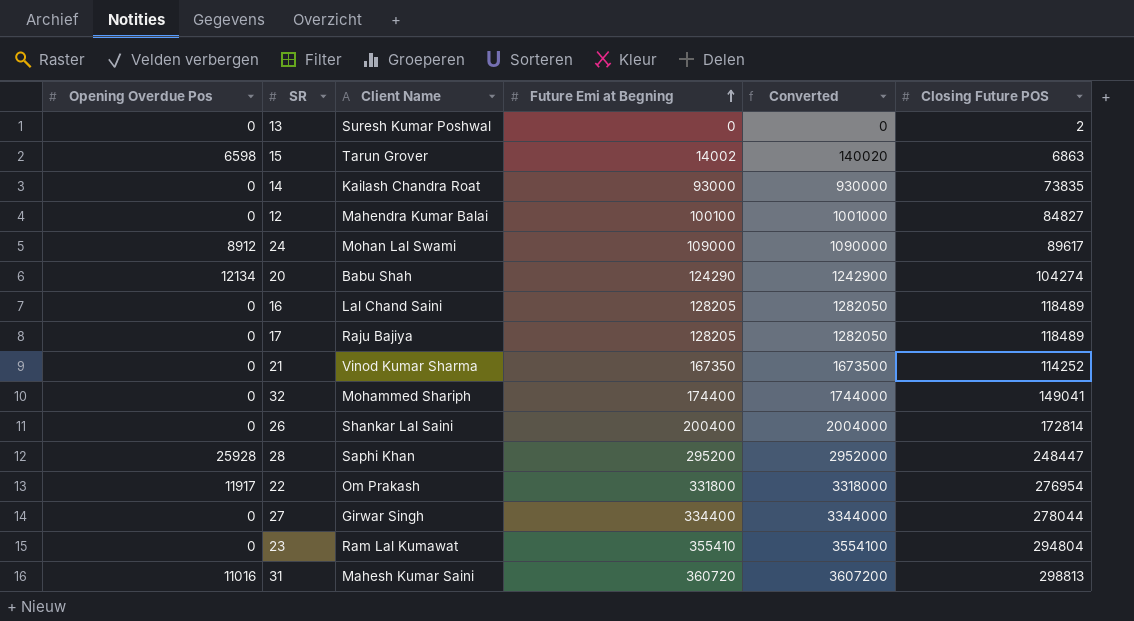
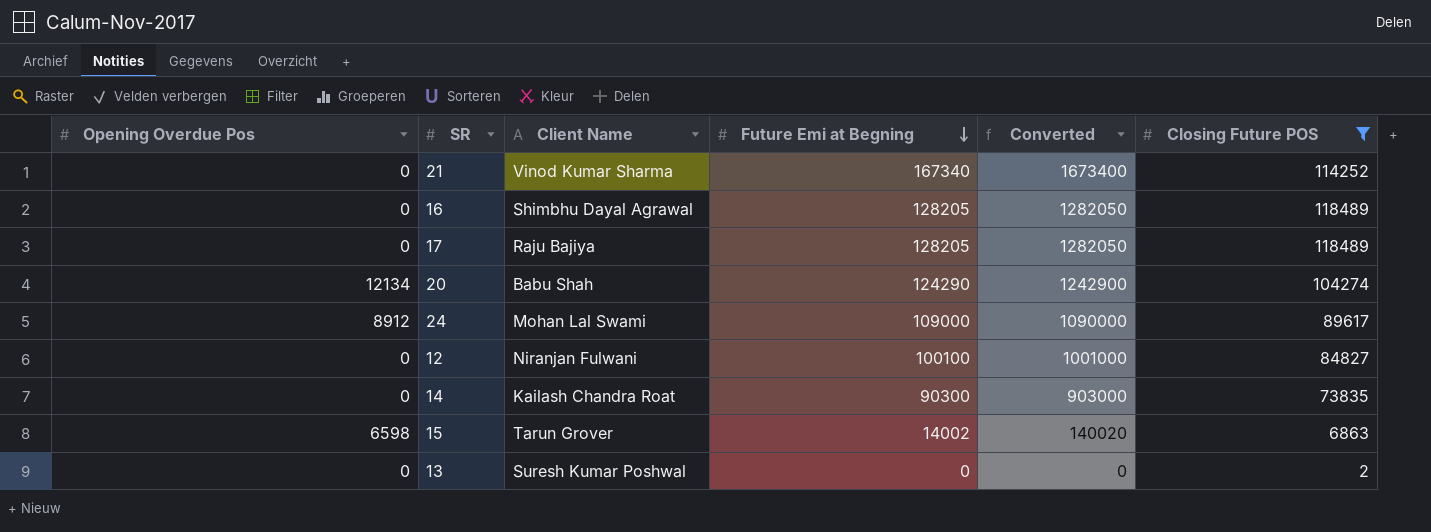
filter: none -> Closing Future POS <= 118489
row order: Future Emi at Begning ascending -> Future Emi at Begning descending
21 | Future Emi at Begning: 167350 -> 167340
21 | Converted: 1673500 -> 1673400
16 | Client Name: Lal Chand Saini -> Shimbhu Dayal Agrawal
12 | Client Name: Mahendra Kumar Balai -> Niranjan Fulwani
14 | Future Emi at Begning: 93000 -> 90300
14 | Converted: 930000 -> 903000

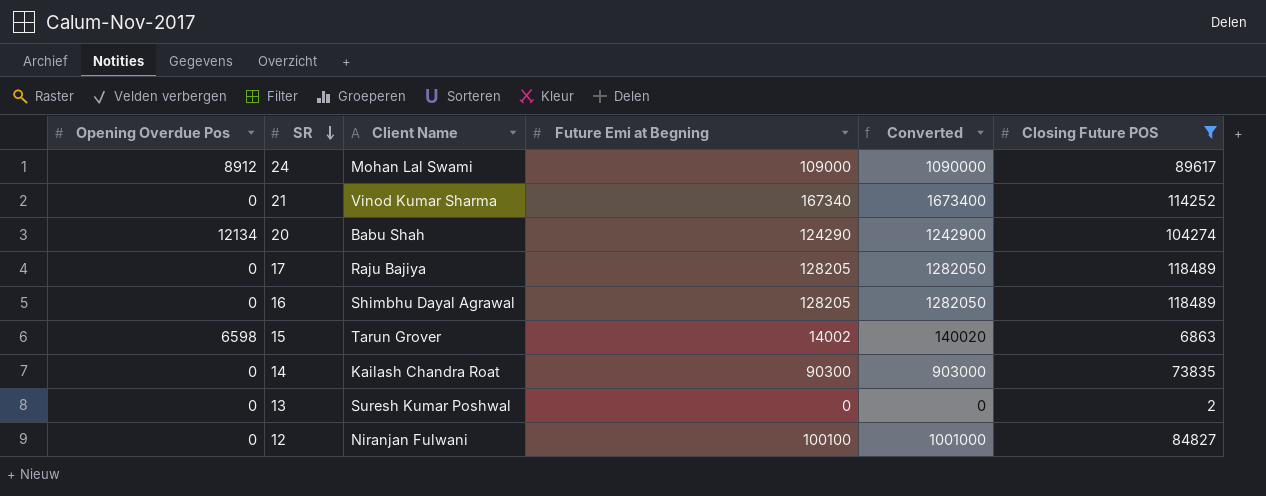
row order: Future Emi at Begning descending -> SR descending

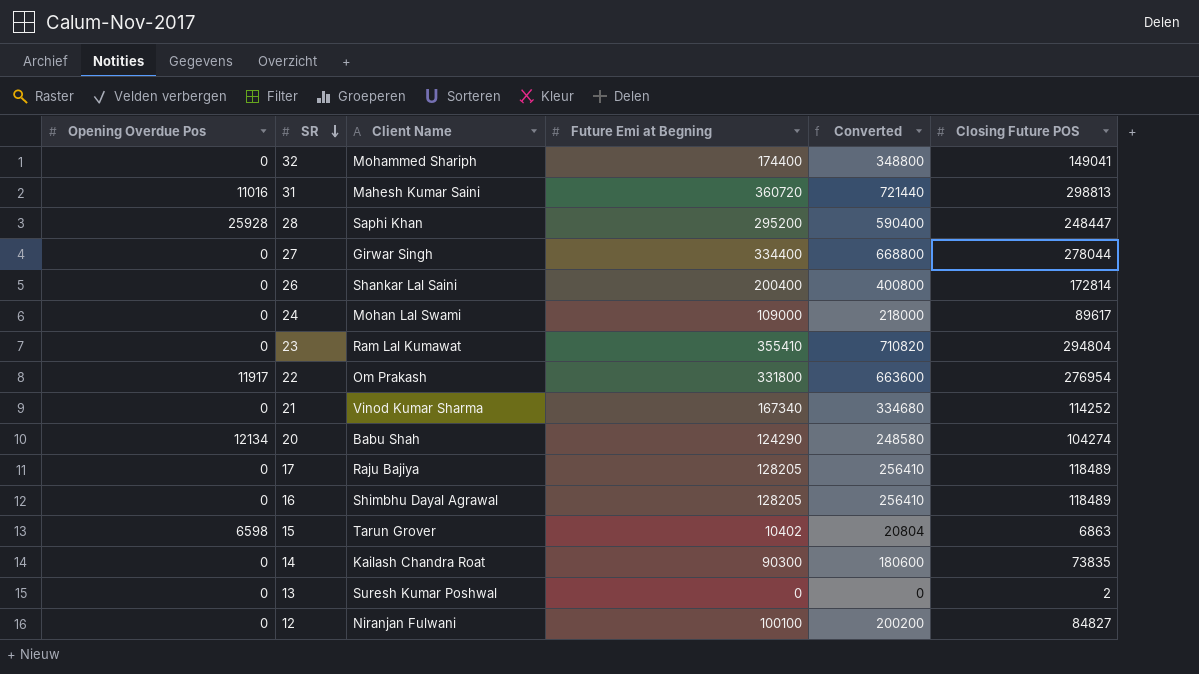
filter: Closing Future POS <= 118489 -> none
column Converted | formula: [Future Emi at Begning] * 10 -> [Future Emi at Begning] * 2
24 | Opening Overdue Pos: 8912 -> 0
15 | Future Emi at Begning: 14002 -> 10402

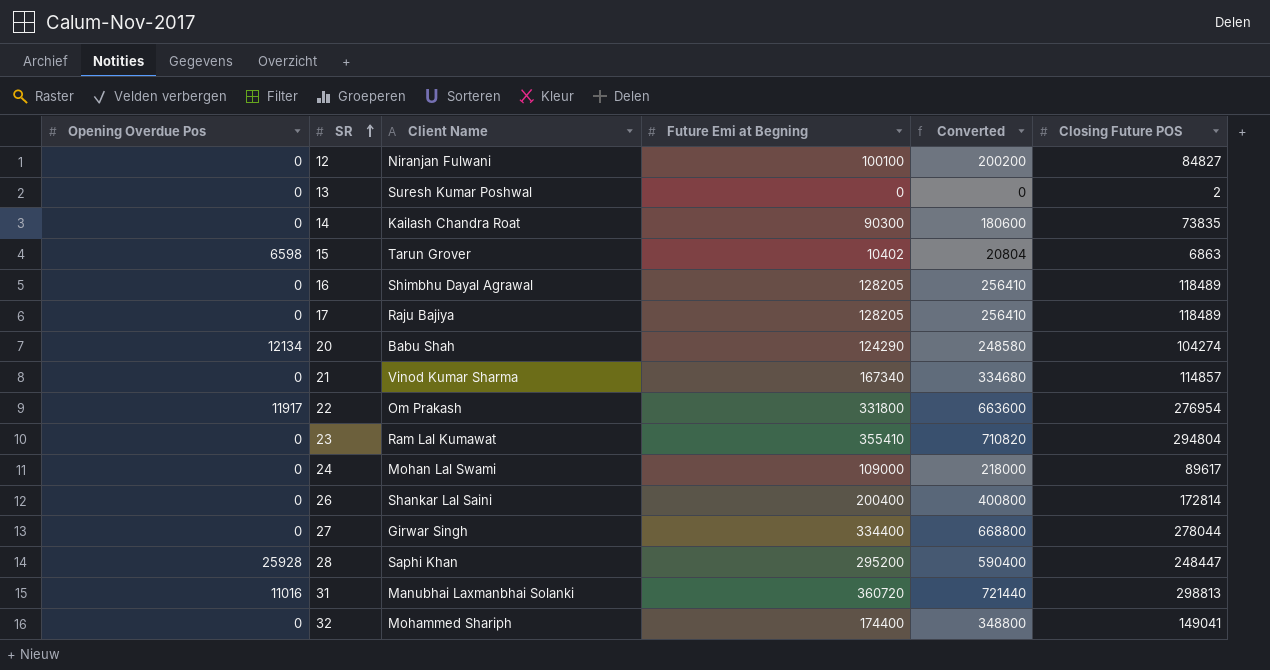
row order: SR descending -> SR ascending
21 | Closing Future POS: 114252 -> 114857
31 | Client Name: Mahesh Kumar Saini -> Manubhai Laxmanbhai Solanki

